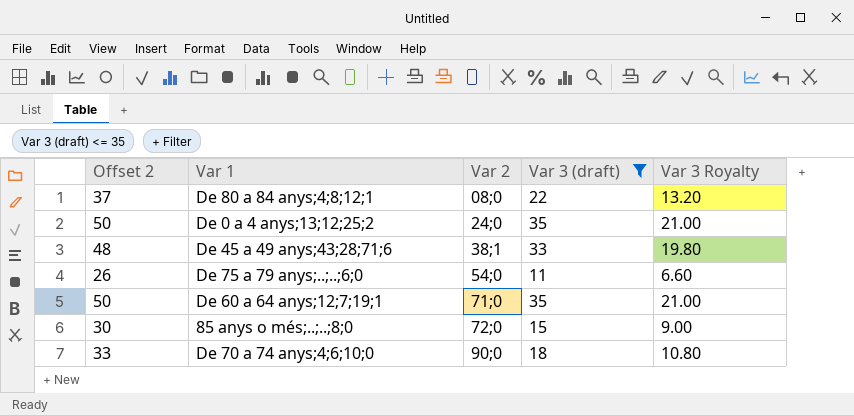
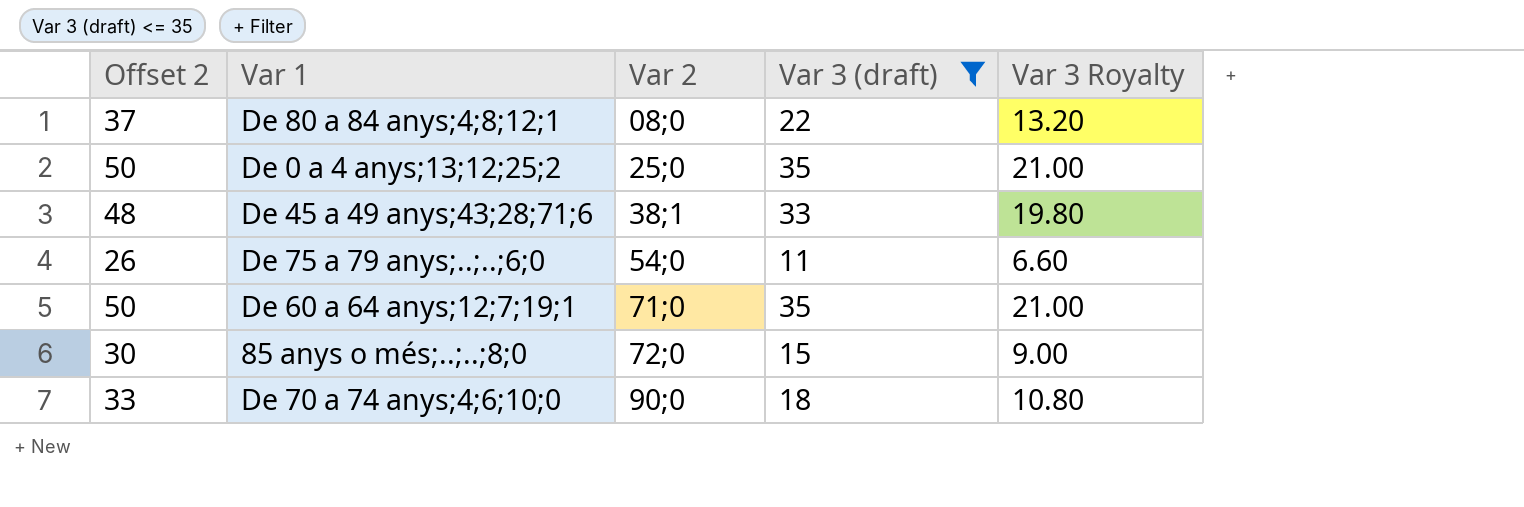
De 0 a 4 anys;13;12;25;2 | Var 2: 24;0 -> 25;0

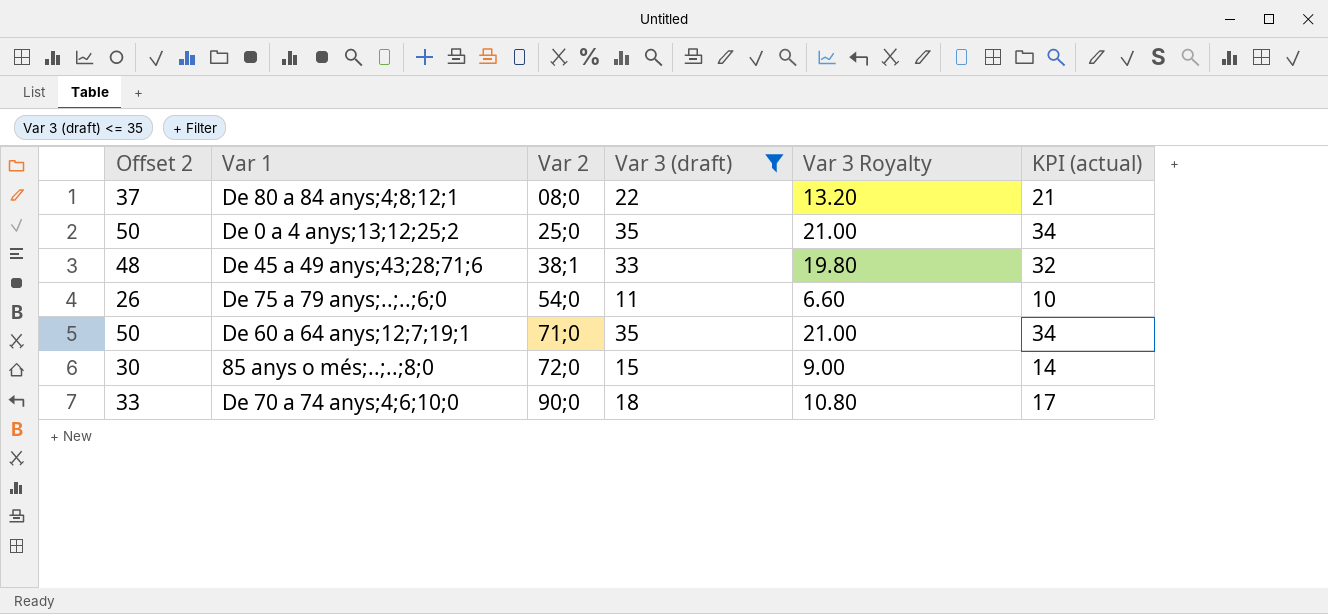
column KPI (actual) | formula: none -> [Var 3 (draft)] - 1

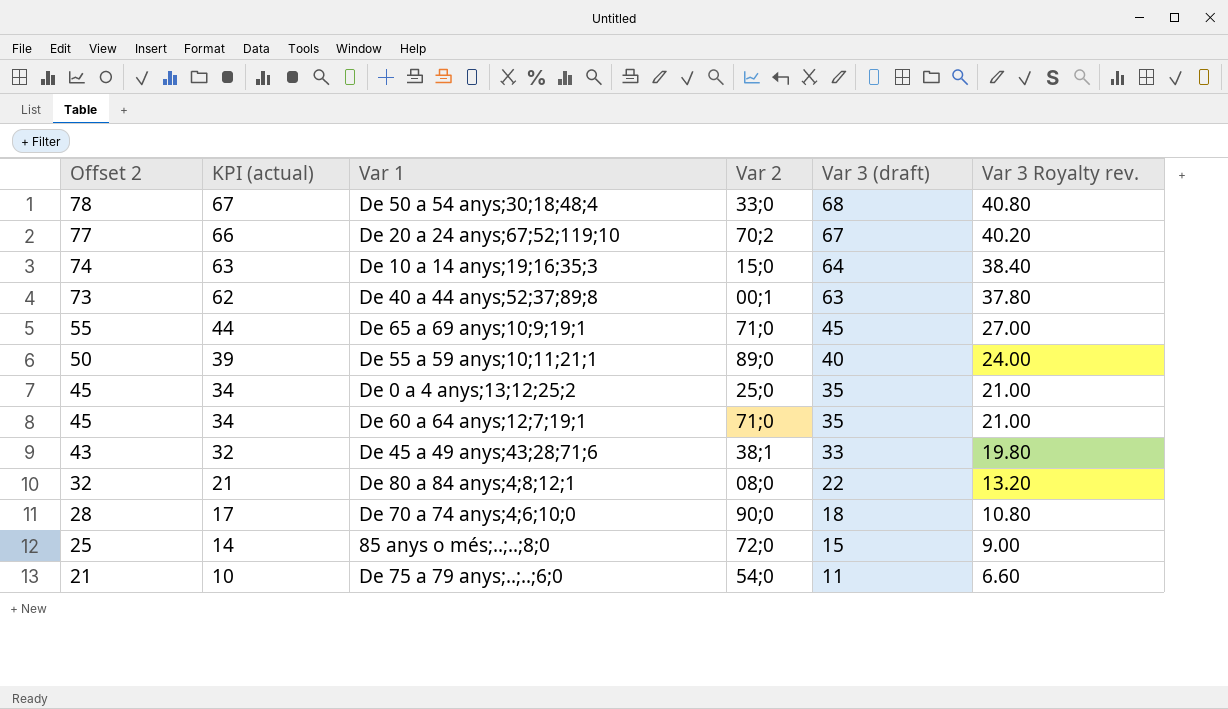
filter: Var 3 (draft) <= 35 -> none
row order: Var 2 ascending -> Offset 2 descending
column Offset 2 | formula: [Var 3 (draft)] + 15 -> [Var 3 (draft)] + 10
column KPI (actual) | position: 6 -> 2
column name: Var 3 Royalty -> Var 3 Royalty rev.

